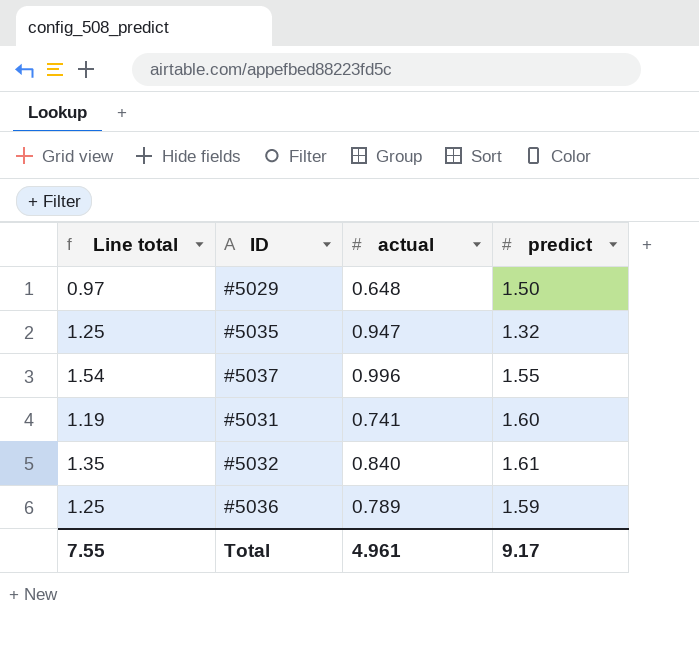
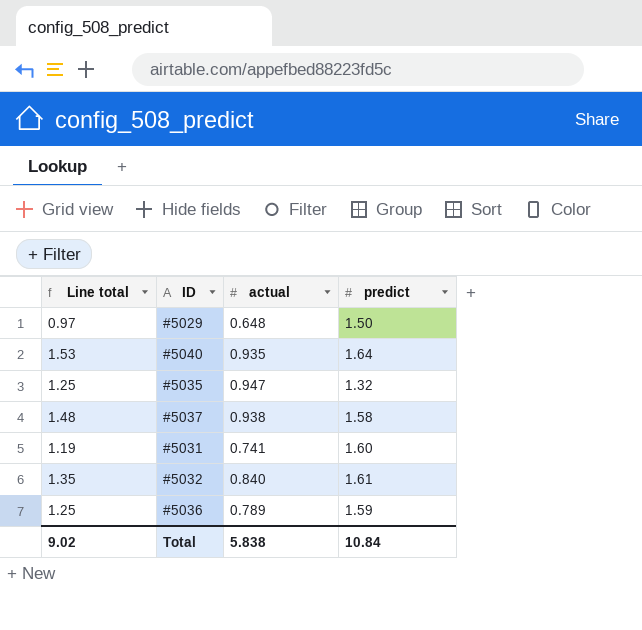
row #5040: none -> 1.53 | 0.935 | 1.64
#5037 | Line total: 1.54 -> 1.48
#5037 | actual: 0.996 -> 0.938
#5037 | predict: 1.55 -> 1.58
Total | Line total: 7.55 -> 9.02
Total | actual: 4.961 -> 5.838
Total | predict: 9.17 -> 10.84

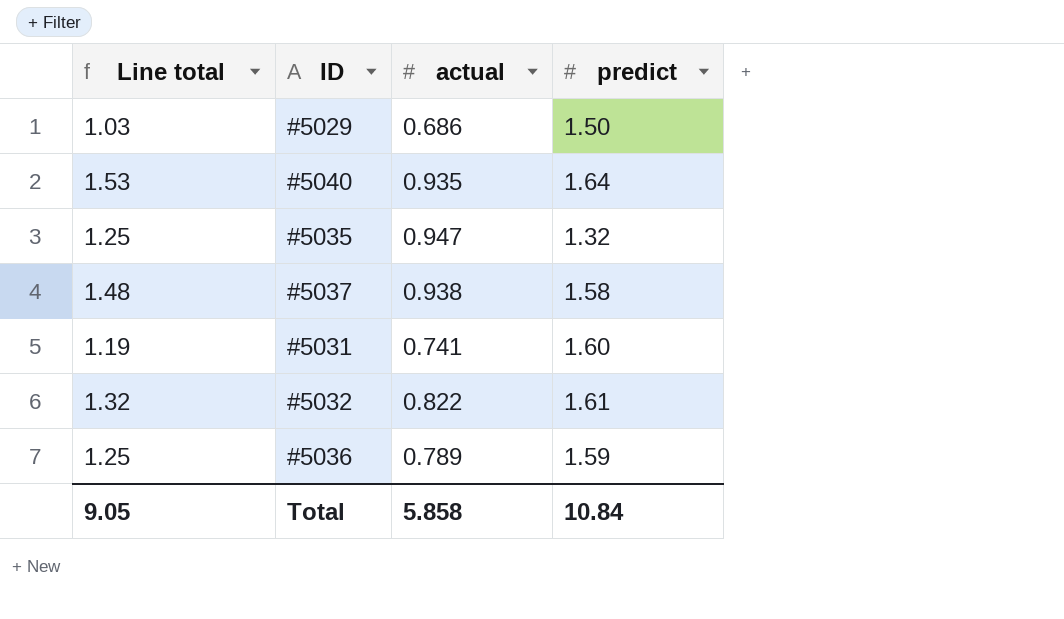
#5029 | Line total: 0.97 -> 1.03
#5029 | actual: 0.648 -> 0.686
#5032 | Line total: 1.35 -> 1.32
#5032 | actual: 0.840 -> 0.822
Total | Line total: 9.02 -> 9.05
Total | actual: 5.838 -> 5.858

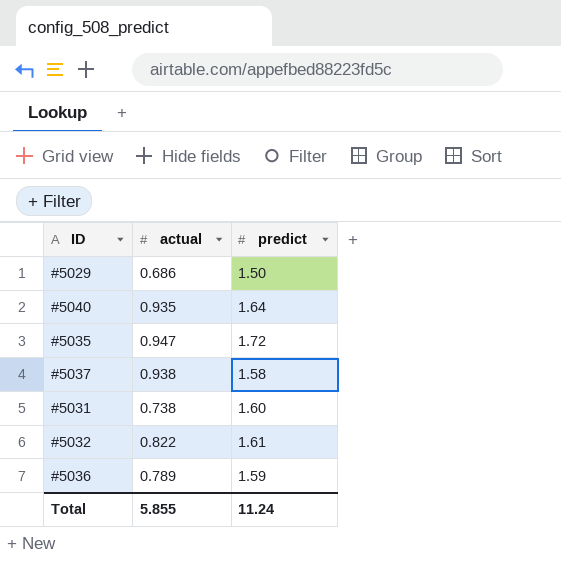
column Line total | formula: [actual] * [predict] -> none
#5035 | predict: 1.32 -> 1.72
#5031 | actual: 0.741 -> 0.738
Total | actual: 5.858 -> 5.855
Total | predict: 10.84 -> 11.24

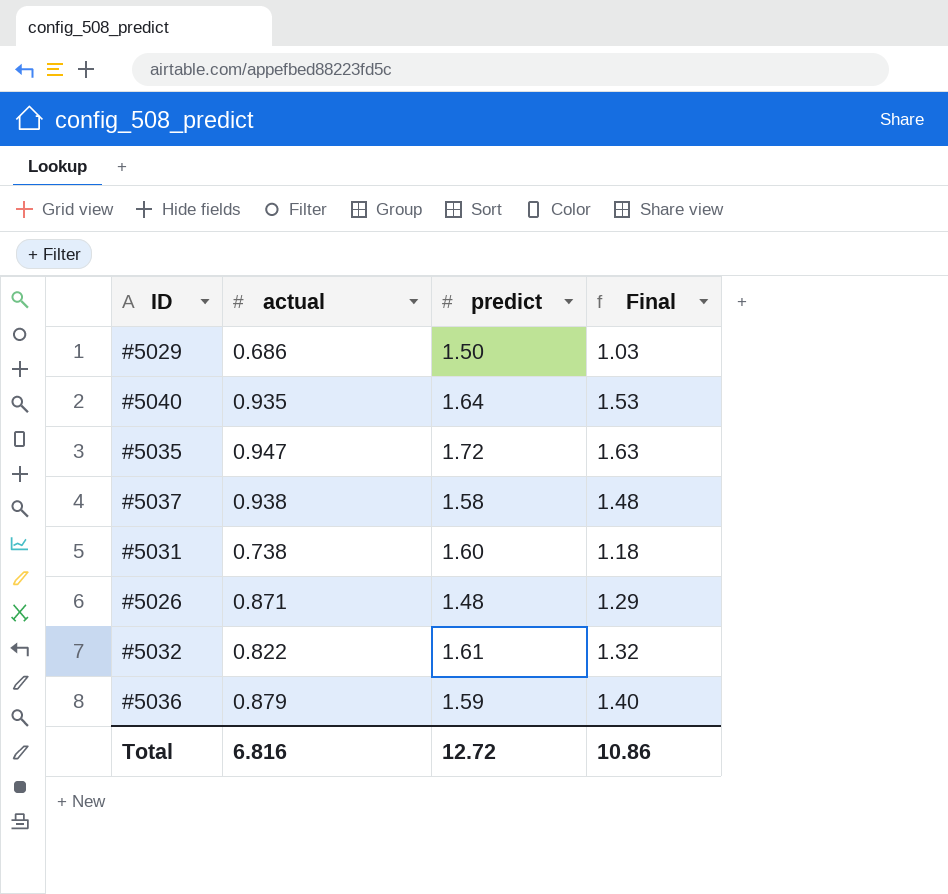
column Final | formula: none -> [actual] * [predict]
row #5026: none -> 0.871 | 1.48 | 1.29
#5036 | actual: 0.789 -> 0.879
Total | actual: 5.855 -> 6.816
Total | predict: 11.24 -> 12.72

